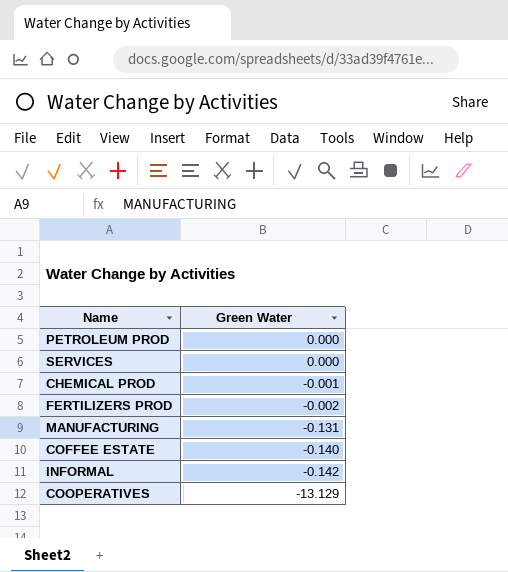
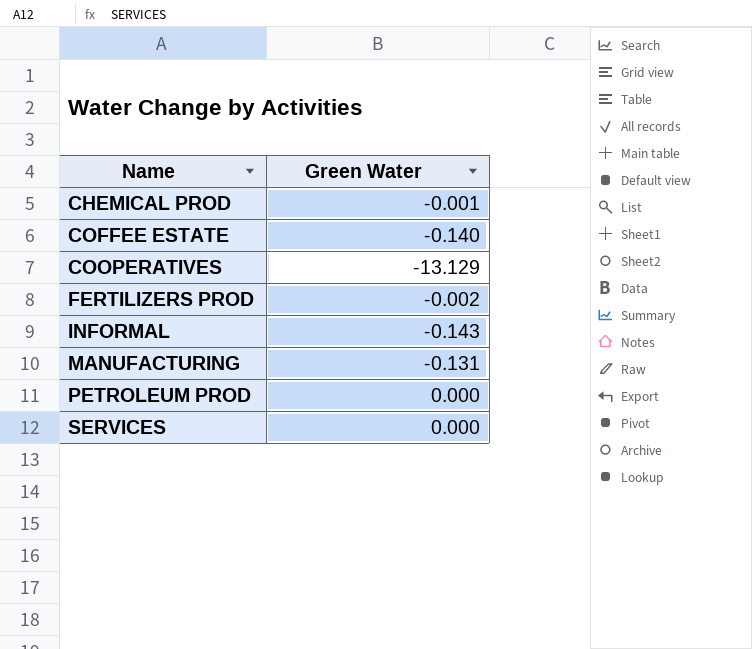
row order: Green Water descending -> Name ascending
INFORMAL | Green Water: -0.142 -> -0.143

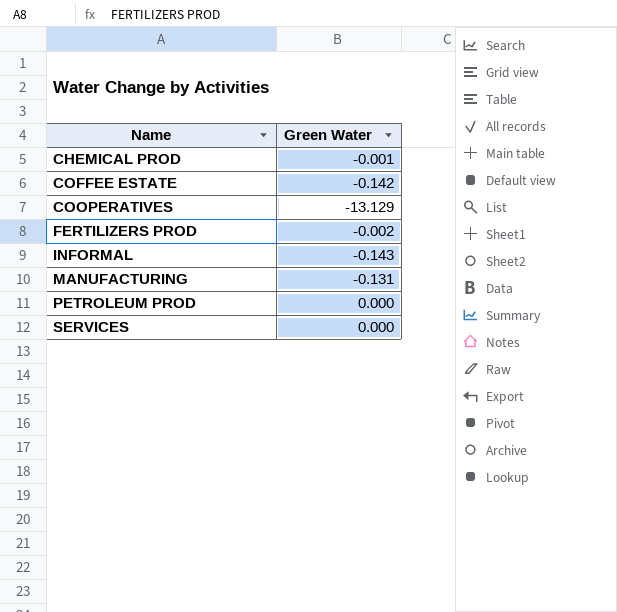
COFFEE ESTATE | Green Water: -0.140 -> -0.142

